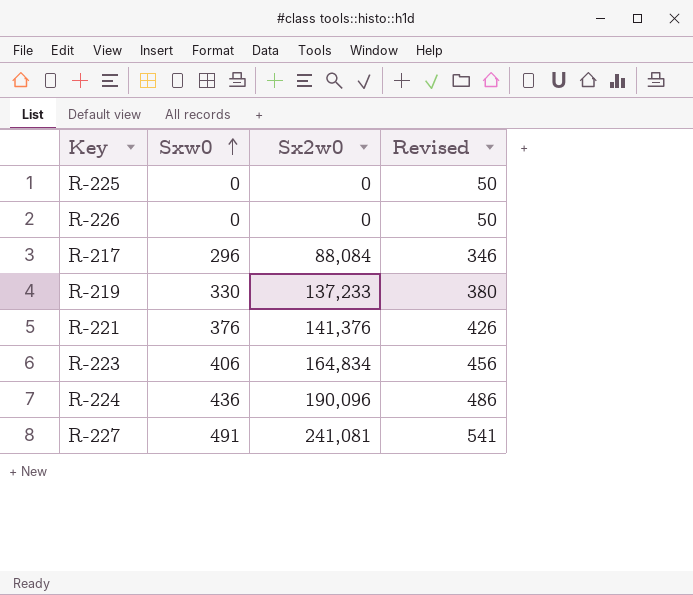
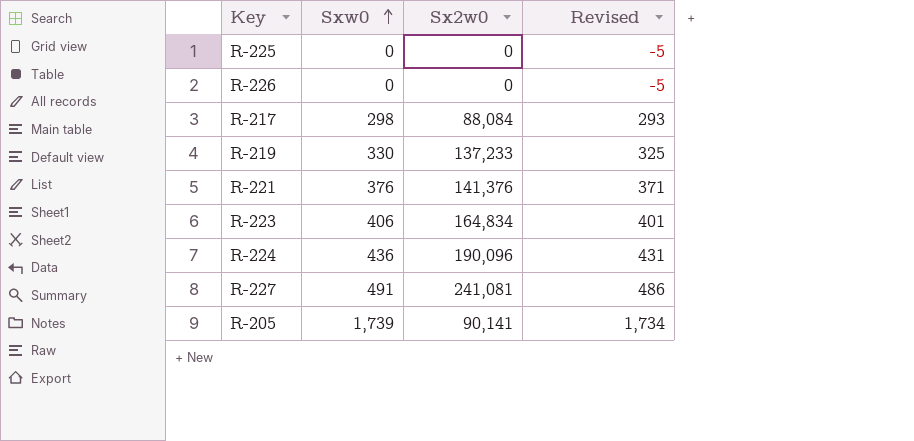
column Revised | formula: [Sxw0] + 50 -> [Sxw0] - 5
R-217 | Sxw0: 296 -> 298
row R-205: none -> 1,739 | 90,141 | 1,734

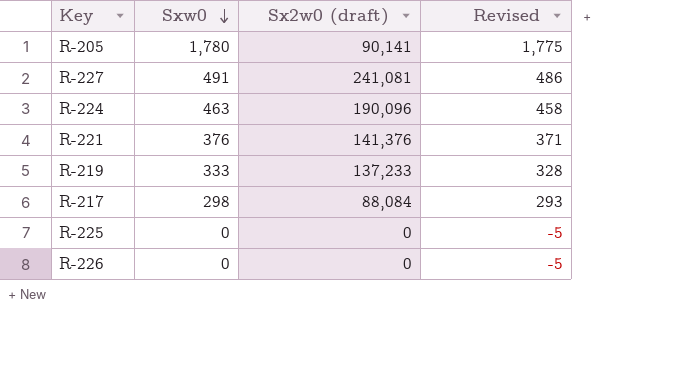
row order: Sxw0 ascending -> Sxw0 descending
column name: Sx2w0 -> Sx2w0 (draft)
row R-223: 406 | 164,834 | 401 -> none
R-205 | Sxw0: 1,739 -> 1,780
R-205 | Revised: 1,734 -> 1,775
R-224 | Sxw0: 436 -> 463
R-224 | Revised: 431 -> 458
R-219 | Sxw0: 330 -> 333
R-219 | Revised: 325 -> 328

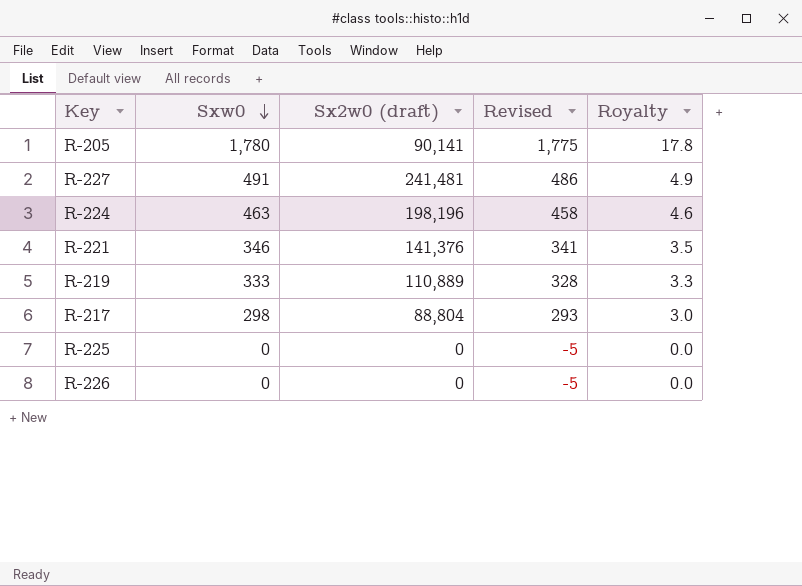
column Royalty | formula: none -> [Sxw0] * 0.01
R-227 | Sx2w0 (draft): 241,081 -> 241,481
R-224 | Sx2w0 (draft): 190,096 -> 198,196
R-221 | Sxw0: 376 -> 346
R-221 | Revised: 371 -> 341
R-219 | Sx2w0 (draft): 137,233 -> 110,889
R-217 | Sx2w0 (draft): 88,084 -> 88,804

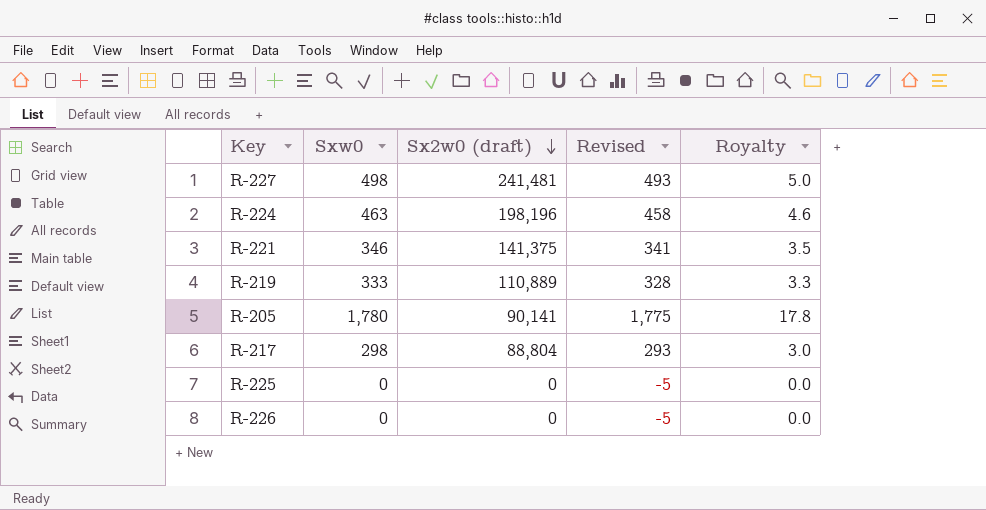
row order: Sxw0 descending -> Sx2w0 (draft) descending
R-227 | Sxw0: 491 -> 498
R-227 | Revised: 486 -> 493
R-227 | Royalty: 4.9 -> 5.0
R-221 | Sx2w0 (draft): 141,376 -> 141,375

